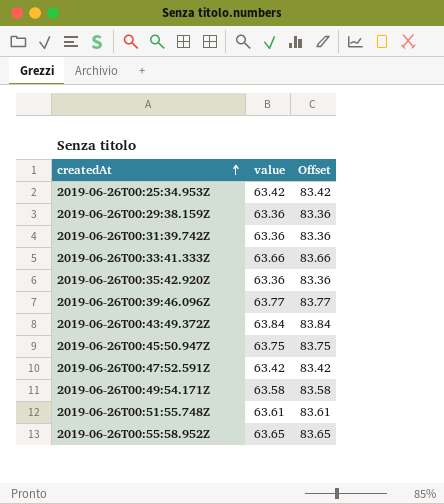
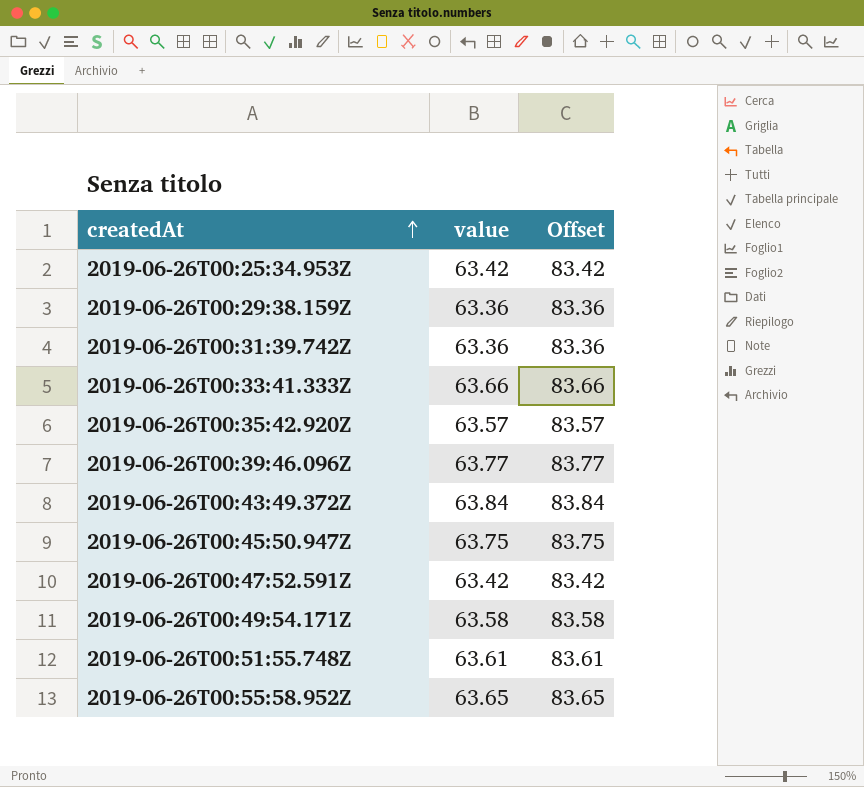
2019-06-26T00:35:42.920Z | value: 63.36 -> 63.57
2019-06-26T00:35:42.920Z | Offset: 83.36 -> 83.57

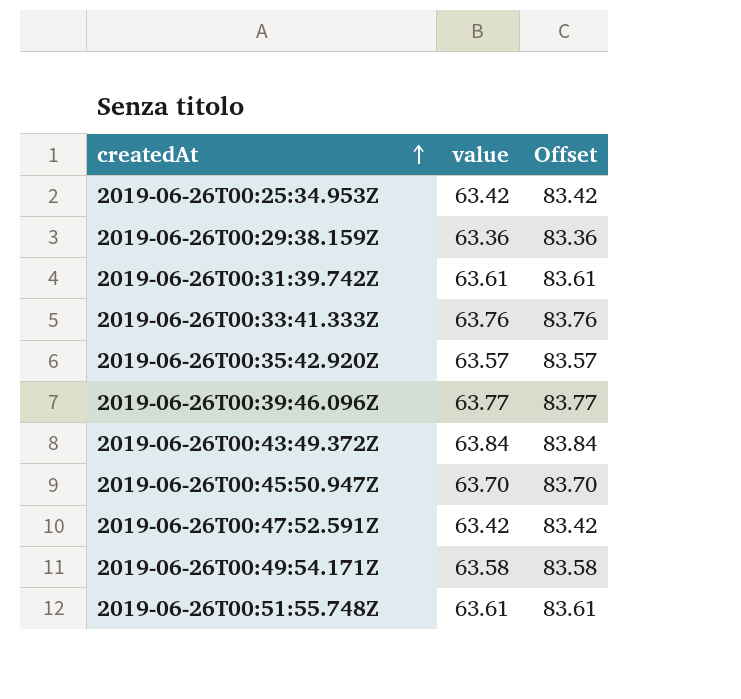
row 2019-06-26T00:55:58.952Z: 63.65 | 83.65 -> none
2019-06-26T00:31:39.742Z | value: 63.36 -> 63.61
2019-06-26T00:31:39.742Z | Offset: 83.36 -> 83.61
2019-06-26T00:33:41.333Z | value: 63.66 -> 63.76
2019-06-26T00:33:41.333Z | Offset: 83.66 -> 83.76
2019-06-26T00:45:50.947Z | value: 63.75 -> 63.70
2019-06-26T00:45:50.947Z | Offset: 83.75 -> 83.70

